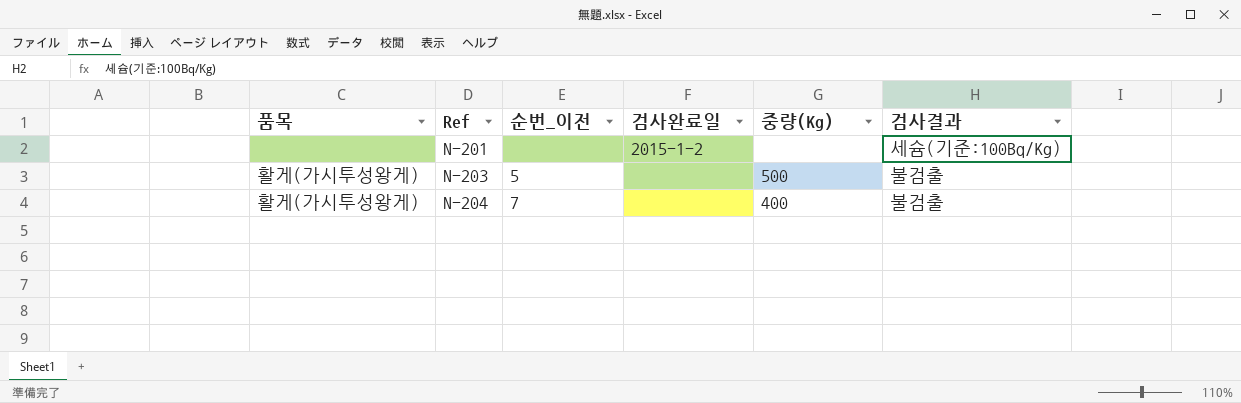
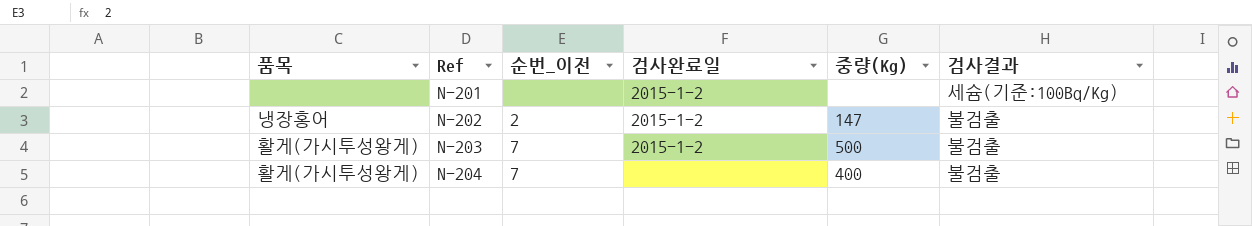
row N-202: none -> 냉장홍어 | 2 | 2015-1-2 | 147 | 불검출
N-203 | 순번_이전: 5 -> 7
N-203 | 검사완료일: none -> 2015-1-2

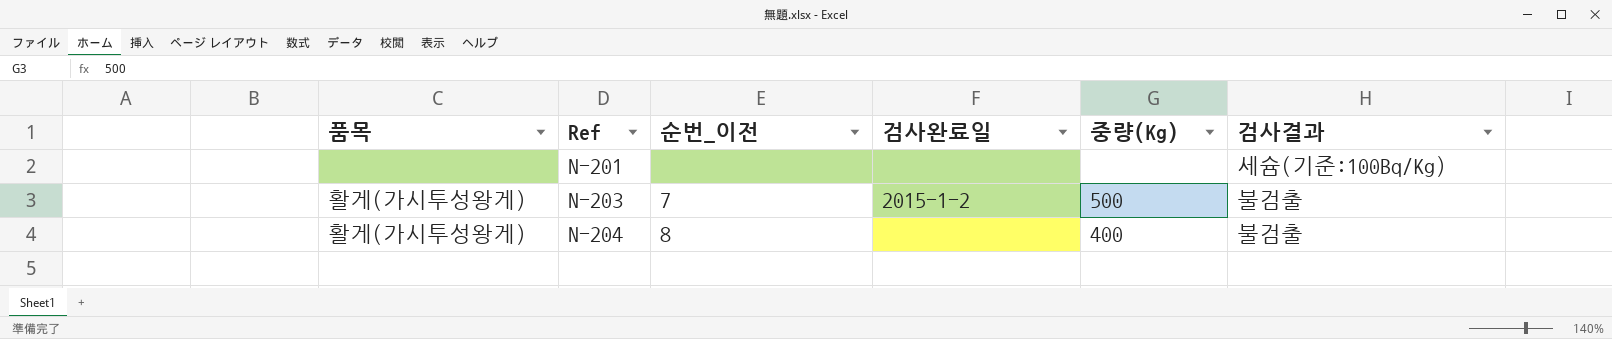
row N-202: 냉장홍어 | 2 | 2015-1-2 | 147 | 불검출 -> none
N-201 | 검사완료일: 2015-1-2 -> none
N-204 | 순번_이전: 7 -> 8

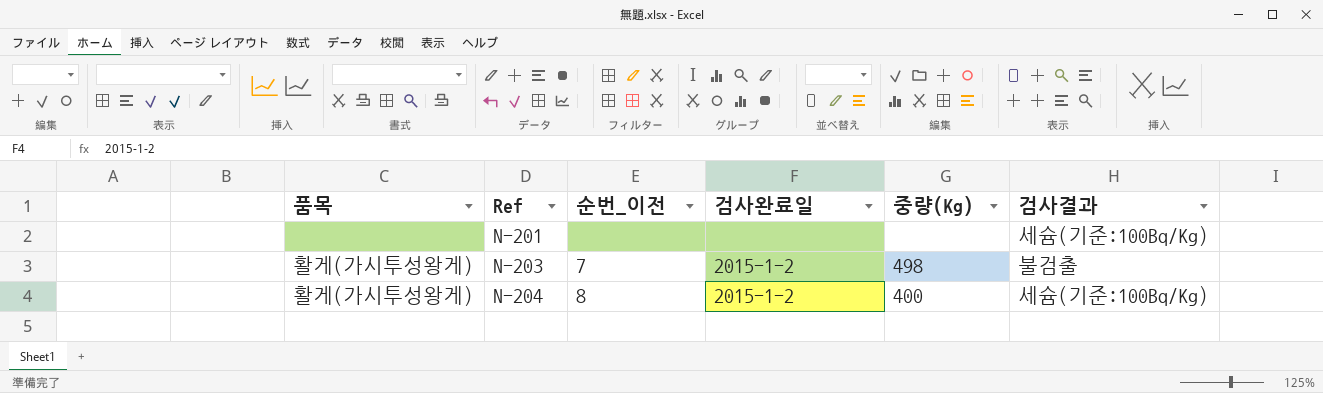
N-203 | 중량(Kg): 500 -> 498
N-204 | 검사완료일: none -> 2015-1-2
N-204 | 검사결과: 불검출 -> 세슘(기준:100Bq/Kg)

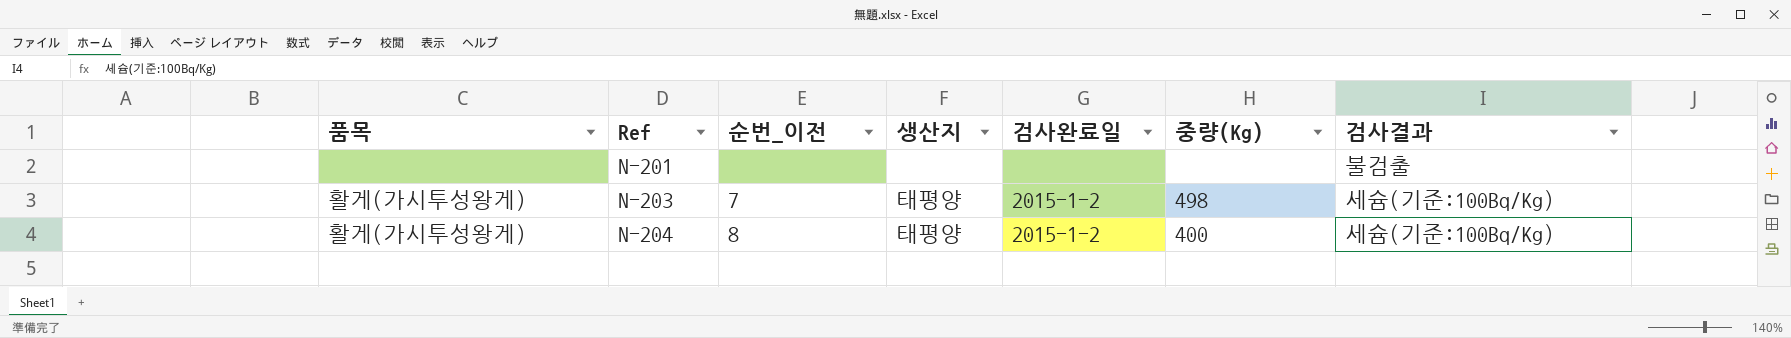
column 생산지 | position: none -> 4
N-201 | 검사결과: 세슘(기준:100Bq/Kg) -> 불검출
N-203 | 검사결과: 불검출 -> 세슘(기준:100Bq/Kg)

